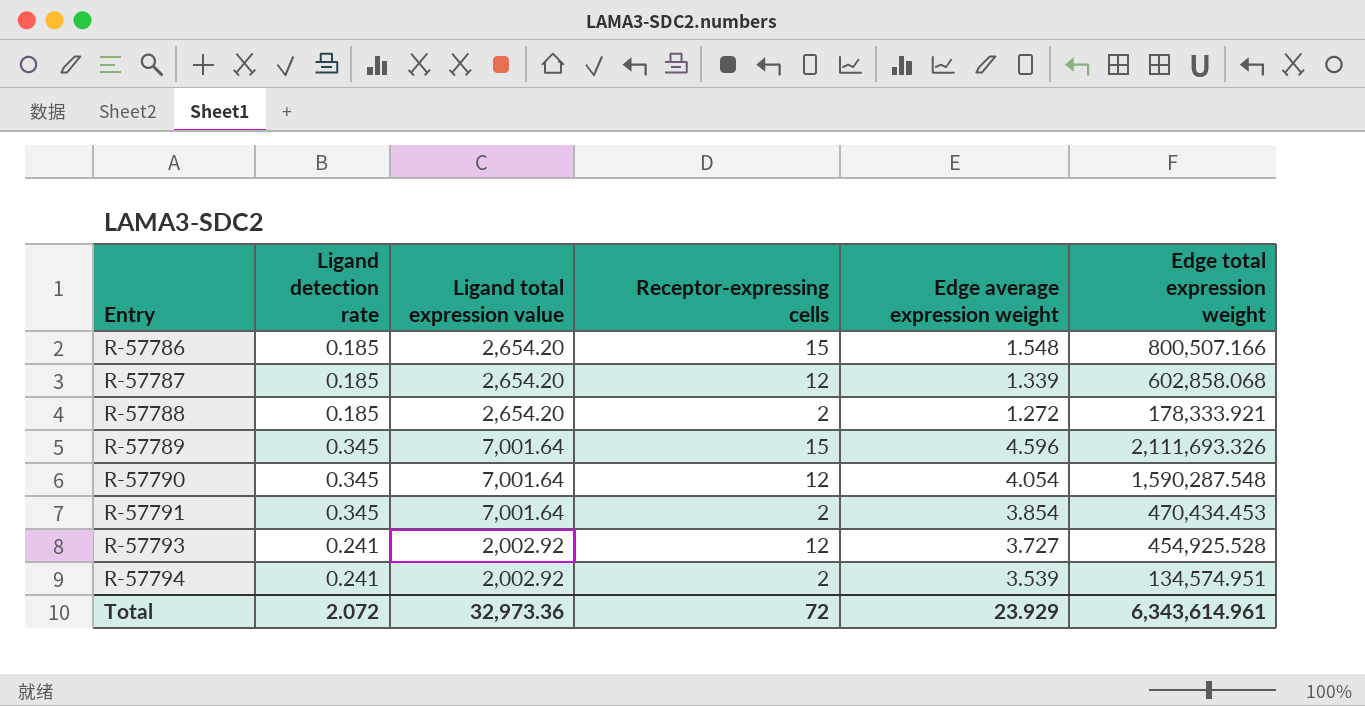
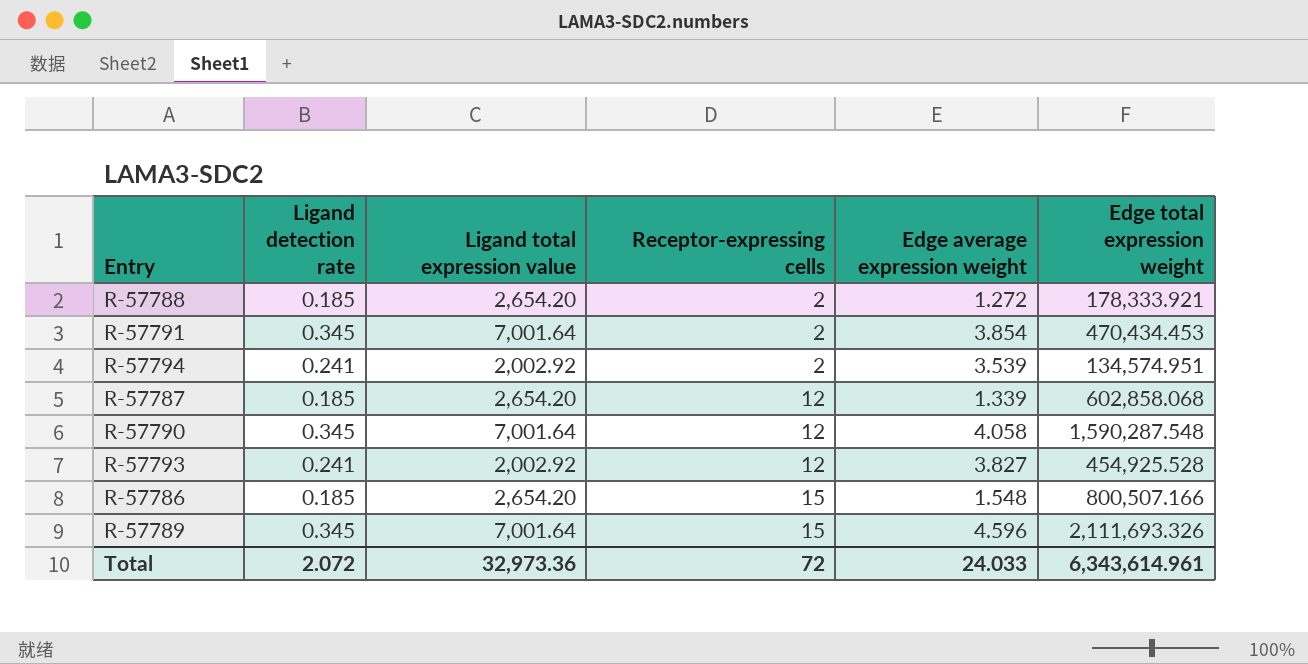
row order: Entry ascending -> Receptor-expressing cells ascending
R-57790 | Edge average expression weight: 4.054 -> 4.058
R-57793 | Edge average expression weight: 3.727 -> 3.827
Total | Edge average expression weight: 23.929 -> 24.033

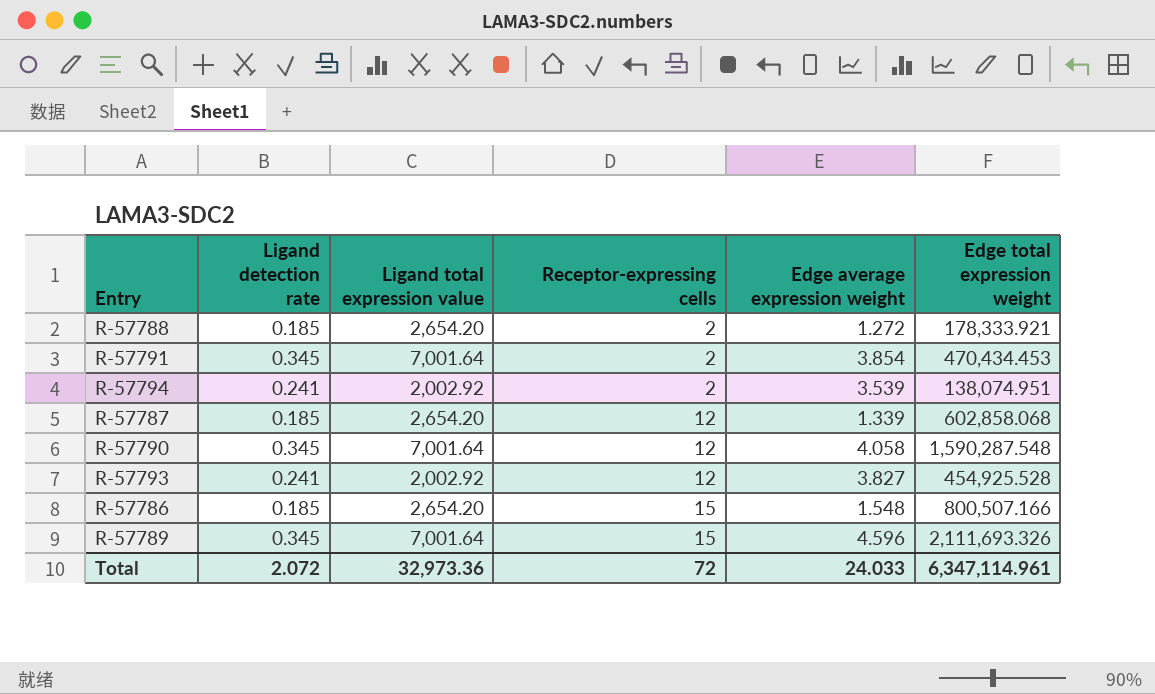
R-57794 | Edge total expression weight: 134,574.951 -> 138,074.951
Total | Edge total expression weight: 6,343,614.961 -> 6,347,114.961

